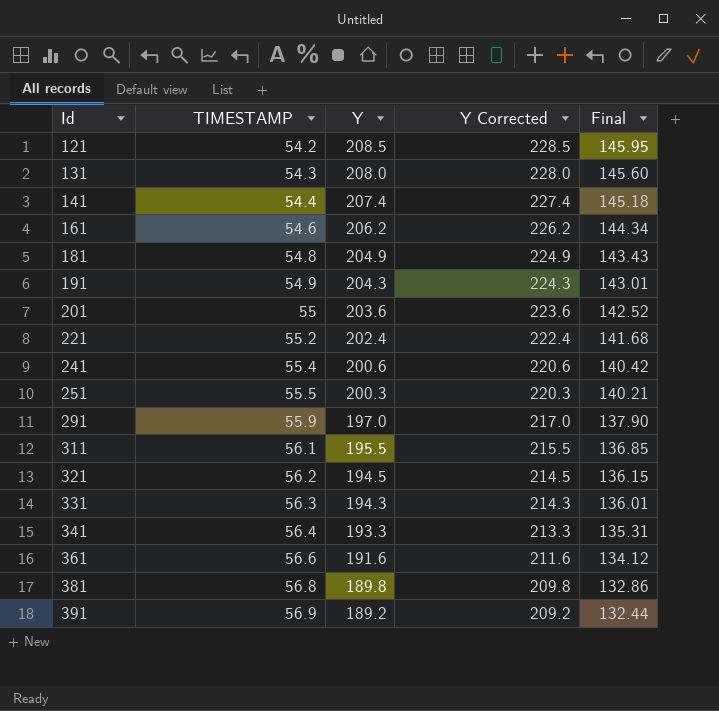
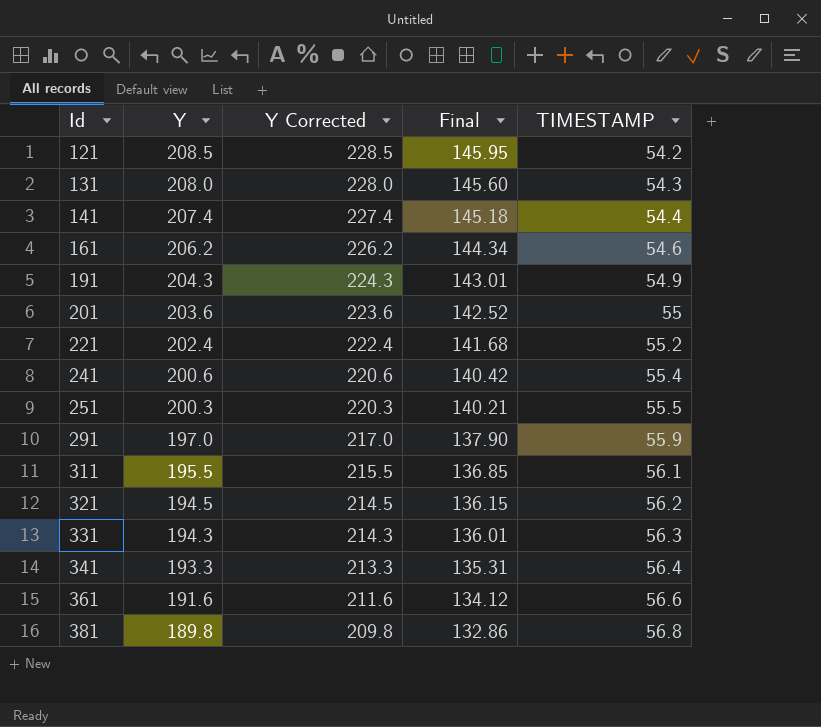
column TIMESTAMP | position: 2 -> 5
row 181: 54.8 | 204.9 | 224.9 | 143.43 -> none
row 391: 56.9 | 189.2 | 209.2 | 132.44 -> none

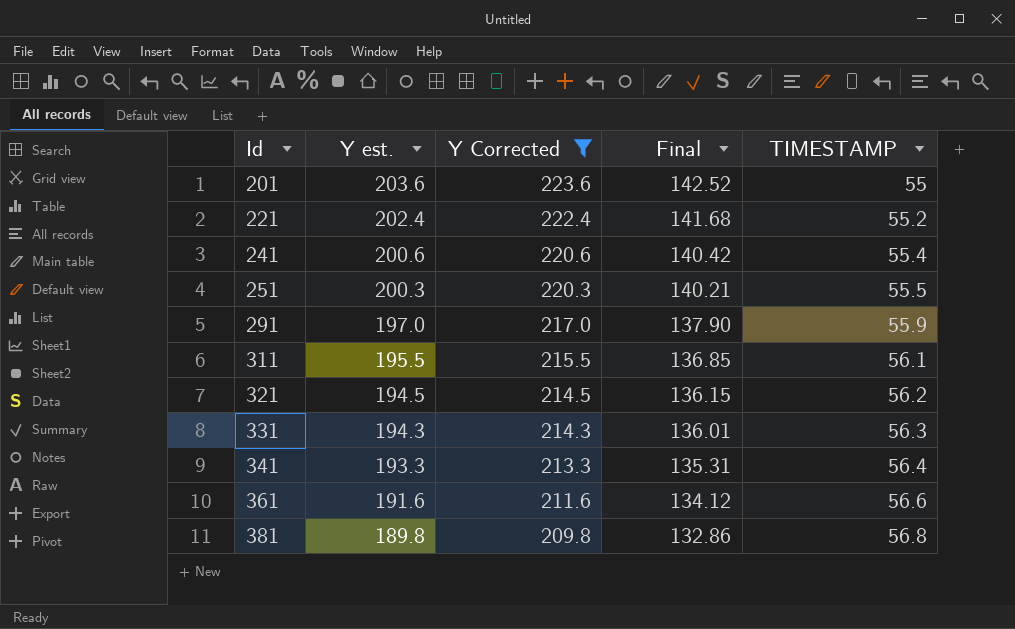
filter: none -> Y Corrected <= 223.6
column name: Y -> Y est.

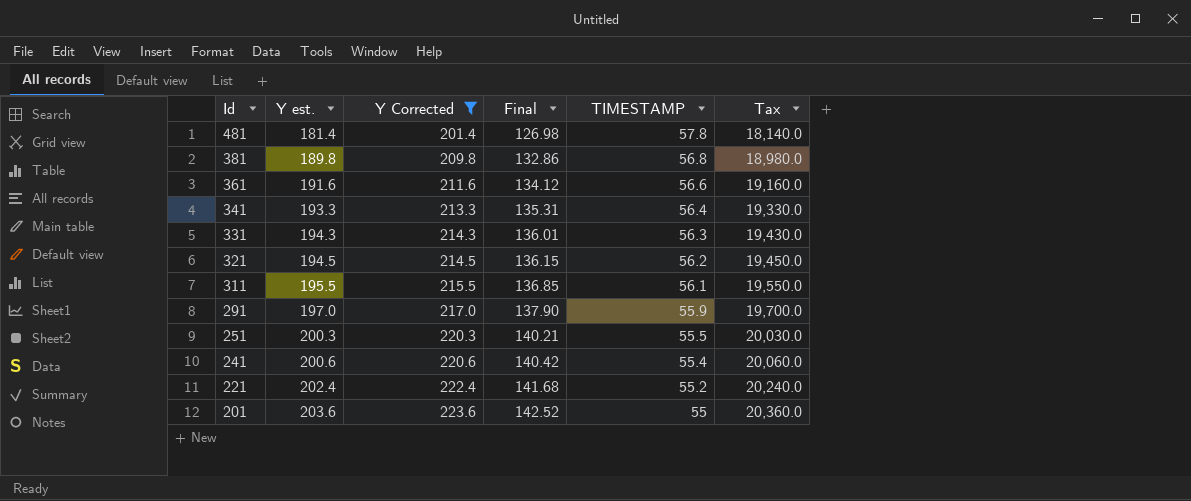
row order: Id ascending -> Id descending
column Tax | formula: none -> [Y est.] * 100
row 481: none -> 181.4 | 201.4 | 126.98 | 57.8 | 18,140.0

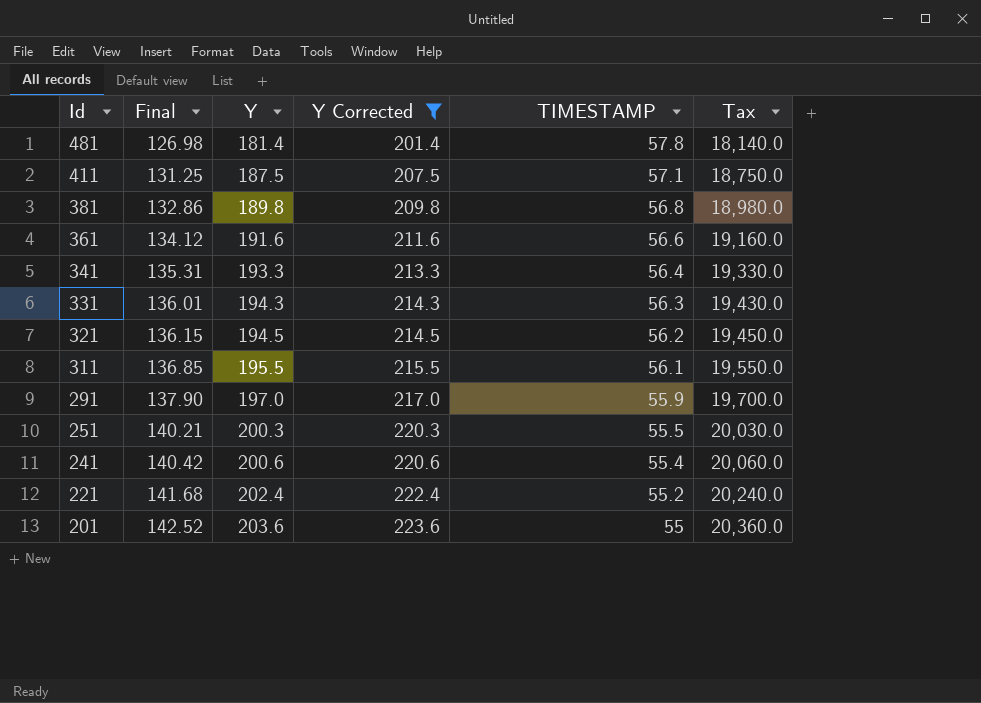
column Final | position: 4 -> 2
column name: Y est. -> Y
row 411: none -> 131.25 | 187.5 | 207.5 | 57.1 | 18,750.0

